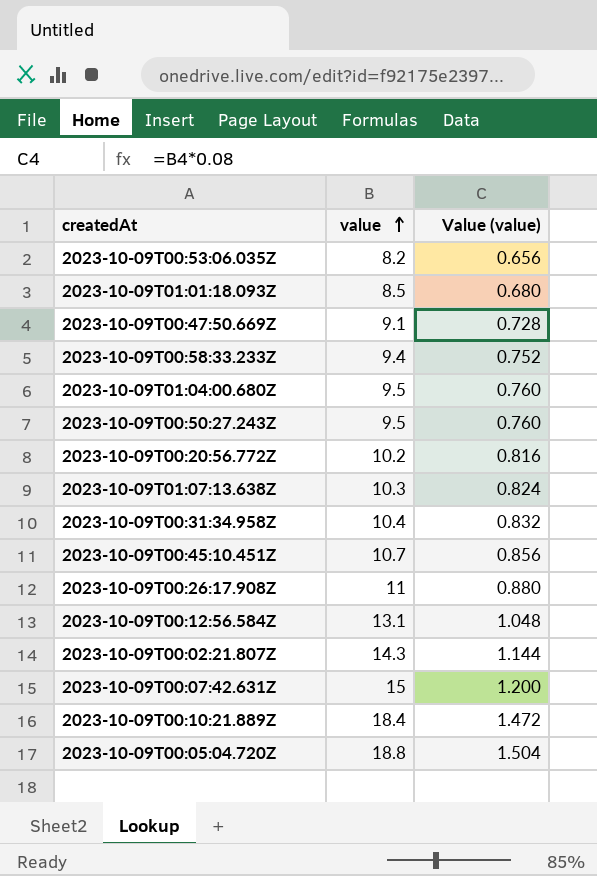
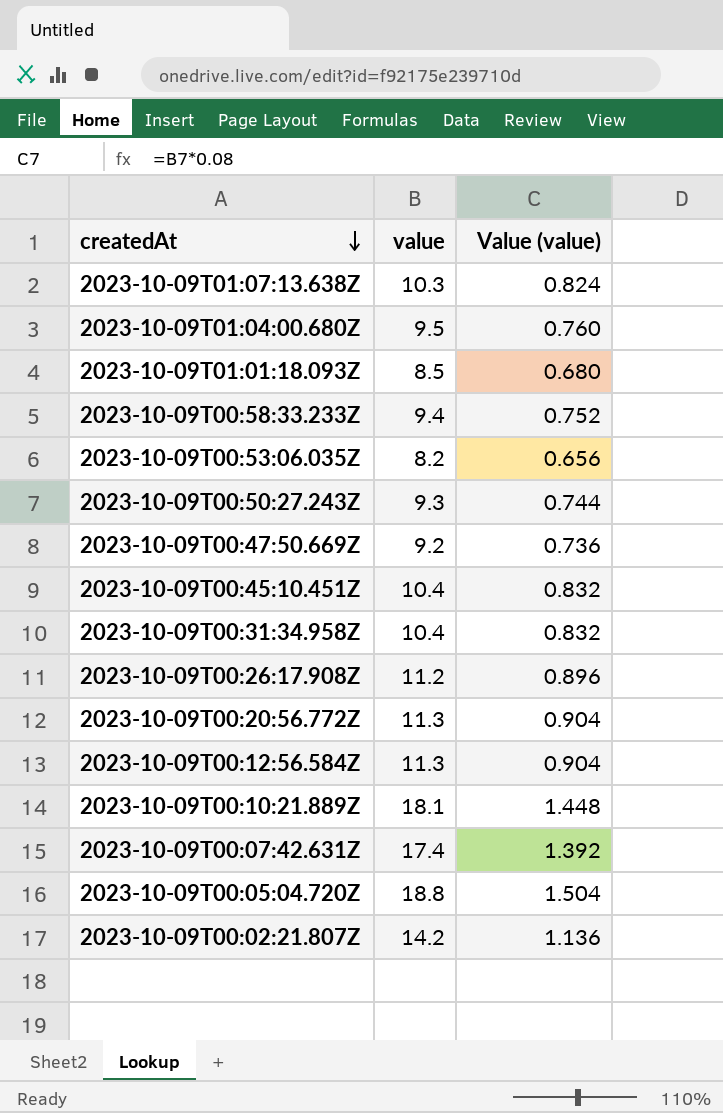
row order: value ascending -> createdAt descending
2023-10-09T00:50:27.243Z | value: 9.5 -> 9.3
2023-10-09T00:50:27.243Z | Value (value): 0.760 -> 0.744
2023-10-09T00:47:50.669Z | value: 9.1 -> 9.2
2023-10-09T00:47:50.669Z | Value (value): 0.728 -> 0.736
2023-10-09T00:45:10.451Z | value: 10.7 -> 10.4
2023-10-09T00:45:10.451Z | Value (value): 0.856 -> 0.832
2023-10-09T00:26:17.908Z | value: 11 -> 11.2
2023-10-09T00:26:17.908Z | Value (value): 0.880 -> 0.896
2023-10-09T00:20:56.772Z | value: 10.2 -> 11.3
2023-10-09T00:20:56.772Z | Value (value): 0.816 -> 0.904
2023-10-09T00:12:56.584Z | value: 13.1 -> 11.3
2023-10-09T00:12:56.584Z | Value (value): 1.048 -> 0.904
2023-10-09T00:10:21.889Z | value: 18.4 -> 18.1
2023-10-09T00:10:21.889Z | Value (value): 1.472 -> 1.448
2023-10-09T00:07:42.631Z | value: 15 -> 17.4
2023-10-09T00:07:42.631Z | Value (value): 1.200 -> 1.392
2023-10-09T00:02:21.807Z | value: 14.3 -> 14.2
2023-10-09T00:02:21.807Z | Value (value): 1.144 -> 1.136

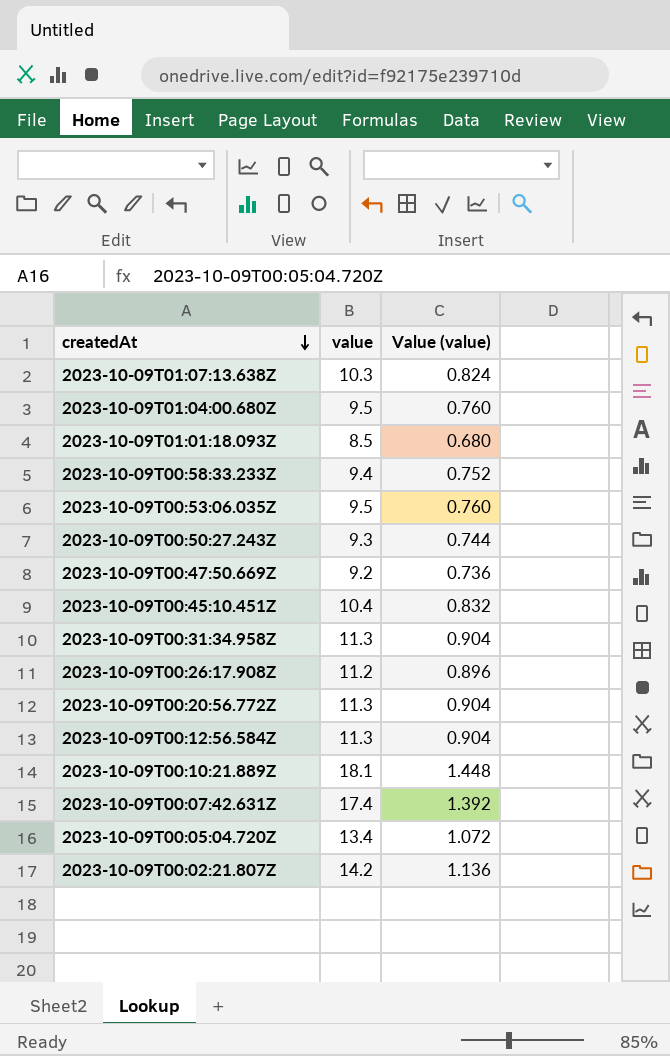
2023-10-09T00:53:06.035Z | value: 8.2 -> 9.5
2023-10-09T00:53:06.035Z | Value (value): 0.656 -> 0.760
2023-10-09T00:31:34.958Z | value: 10.4 -> 11.3
2023-10-09T00:31:34.958Z | Value (value): 0.832 -> 0.904
2023-10-09T00:05:04.720Z | value: 18.8 -> 13.4
2023-10-09T00:05:04.720Z | Value (value): 1.504 -> 1.072

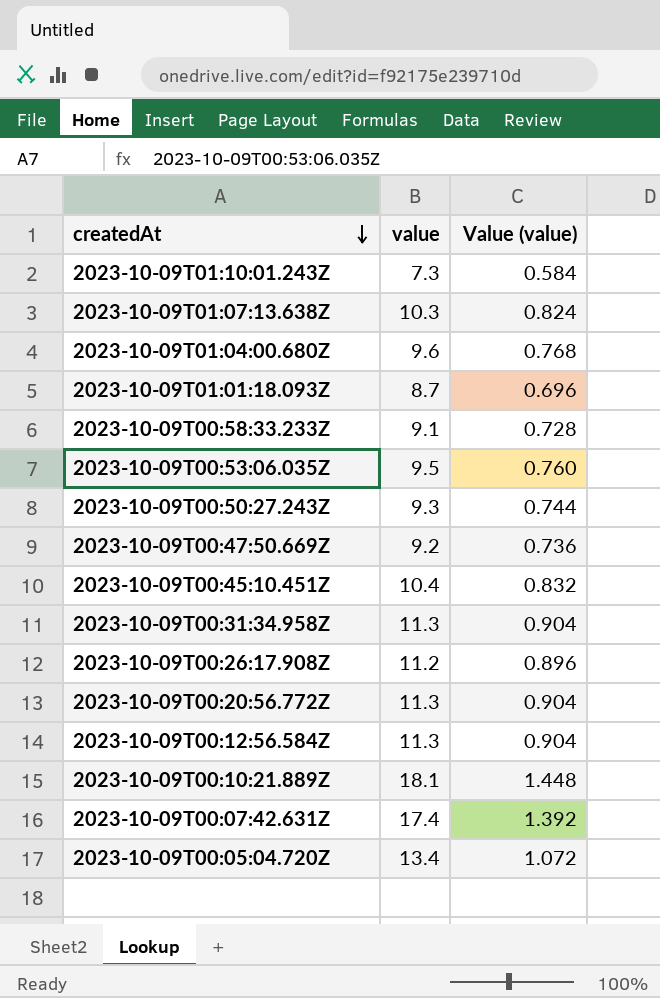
row 2023-10-09T00:02:21.807Z: 14.2 | 1.136 -> none
row 2023-10-09T01:10:01.243Z: none -> 7.3 | 0.584
2023-10-09T01:04:00.680Z | value: 9.5 -> 9.6
2023-10-09T01:04:00.680Z | Value (value): 0.760 -> 0.768
2023-10-09T01:01:18.093Z | value: 8.5 -> 8.7
2023-10-09T01:01:18.093Z | Value (value): 0.680 -> 0.696
2023-10-09T00:58:33.233Z | value: 9.4 -> 9.1
2023-10-09T00:58:33.233Z | Value (value): 0.752 -> 0.728

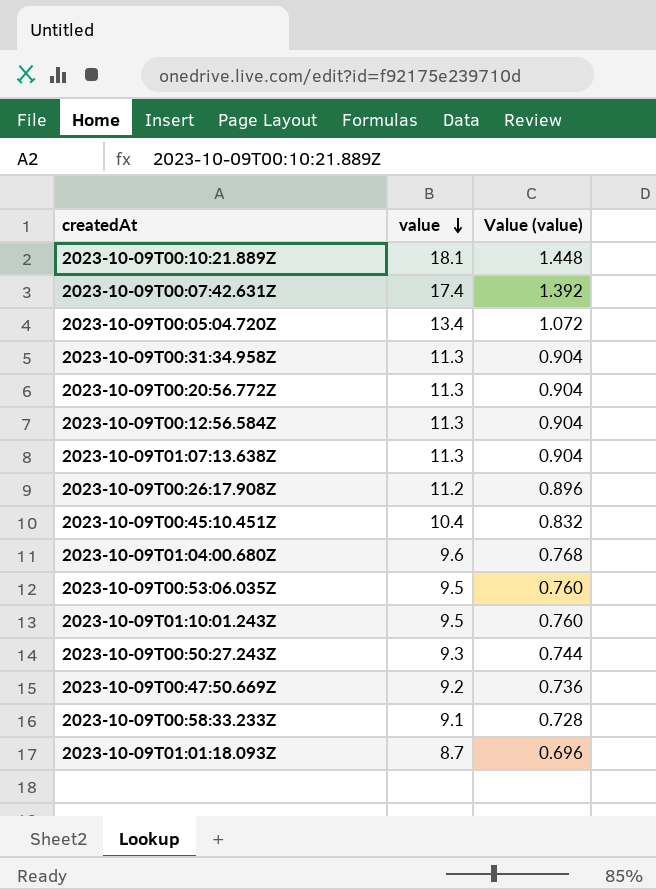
row order: createdAt descending -> value descending
2023-10-09T01:07:13.638Z | value: 10.3 -> 11.3
2023-10-09T01:07:13.638Z | Value (value): 0.824 -> 0.904
2023-10-09T01:10:01.243Z | value: 7.3 -> 9.5
2023-10-09T01:10:01.243Z | Value (value): 0.584 -> 0.760

